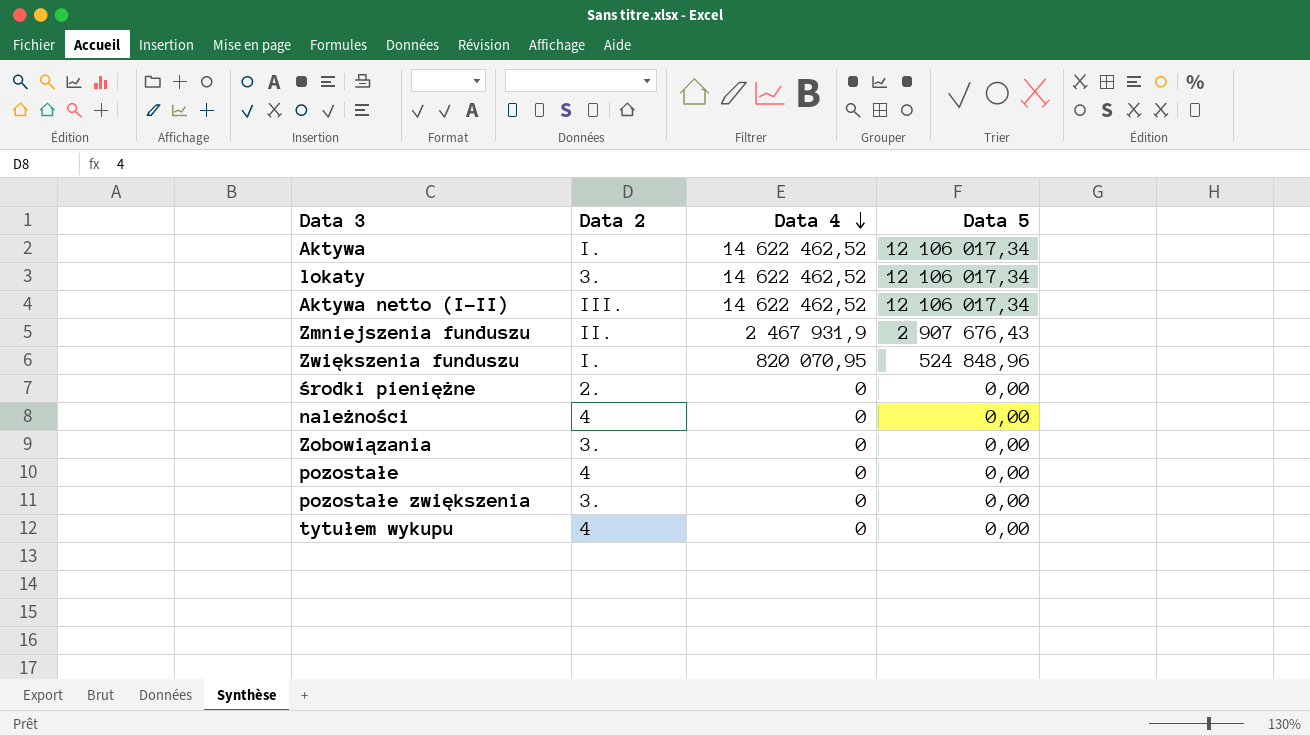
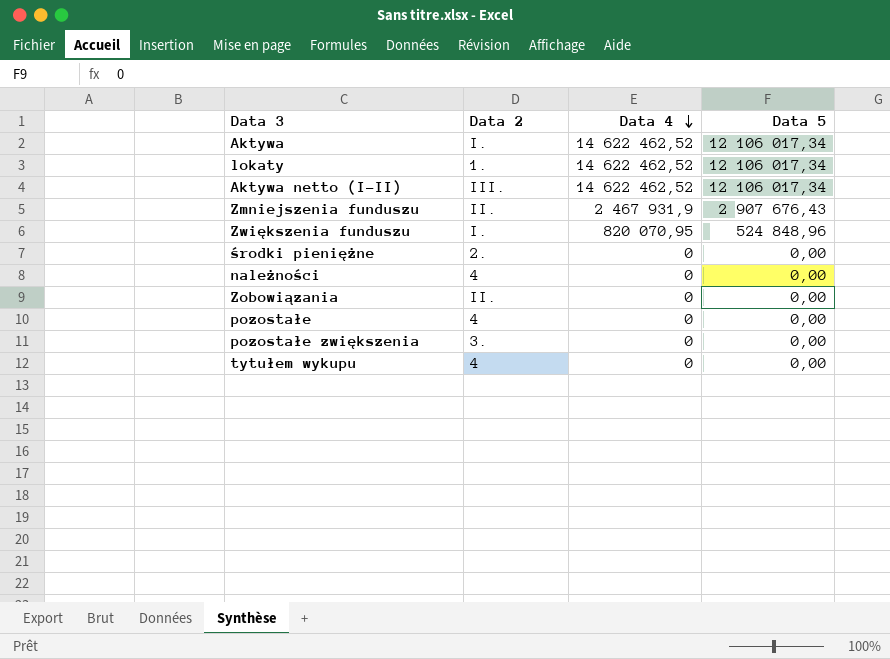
lokaty | Data 2: 3. -> 1.
Zobowiązania | Data 2: 3. -> II.

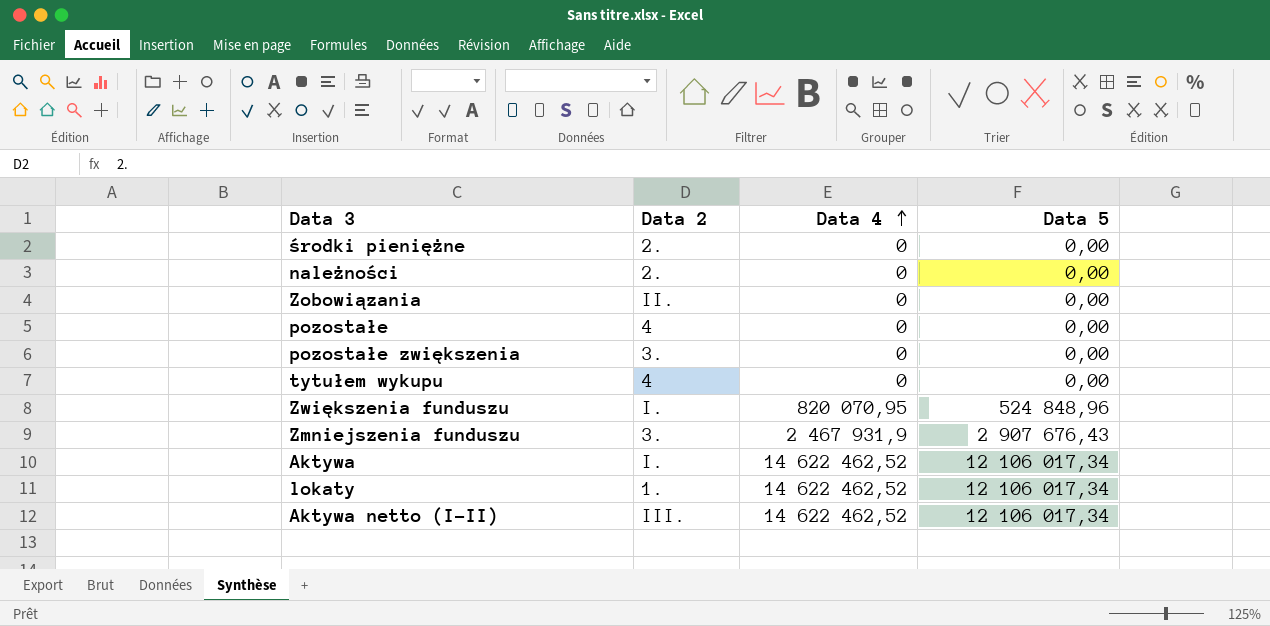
row order: Data 4 descending -> Data 4 ascending
należności | Data 2: 4 -> 2.
Zmniejszenia funduszu | Data 2: II. -> 3.

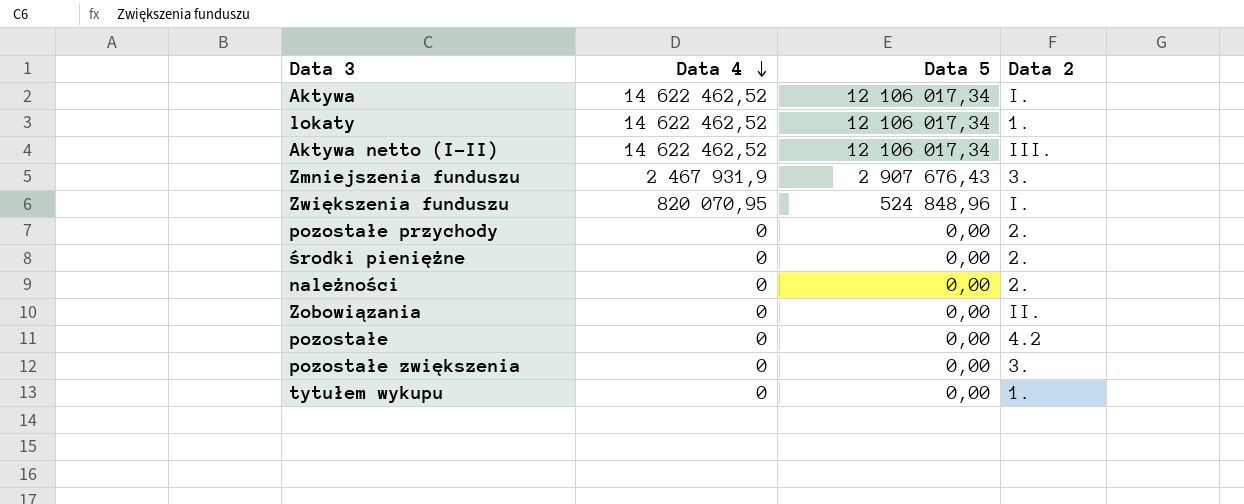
row order: Data 4 ascending -> Data 4 descending
column Data 2 | position: 2 -> 4
row pozostałe przychody: none -> 0 | 0,00 | 2.
pozostałe | Data 2: 4 -> 4.2
tytułem wykupu | Data 2: 4 -> 1.

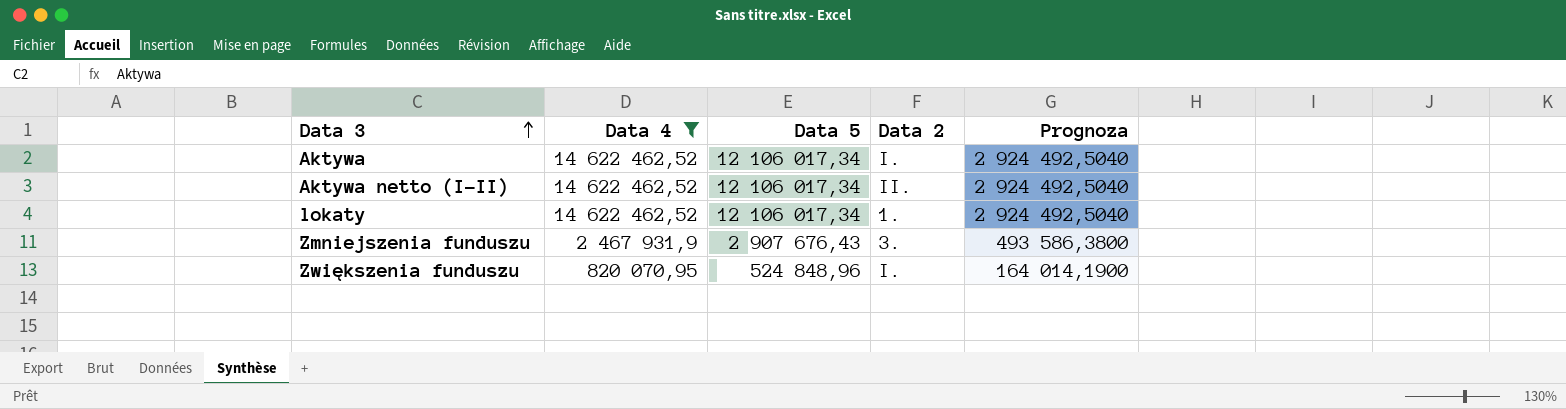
filter: none -> Data 4 != 0
row order: Data 4 descending -> Data 3 ascending
column Prognoza | formula: none -> [Data 4] * 0,2
Aktywa netto (I-II) | Data 2: III. -> II.

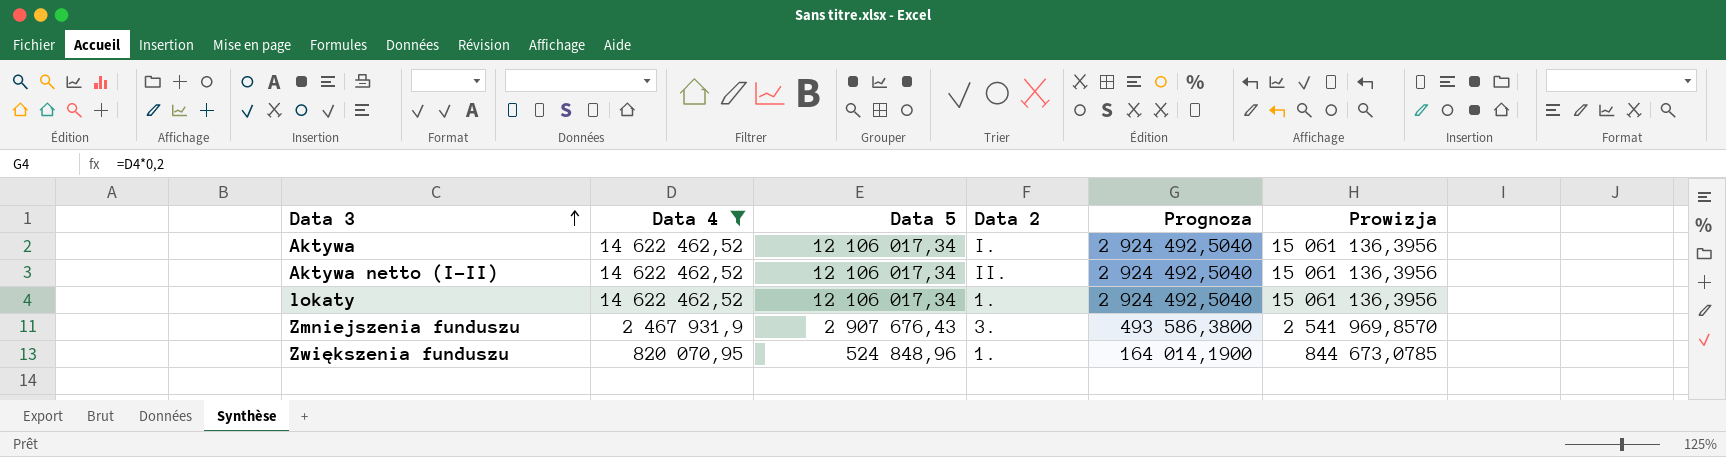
column Prowizja | formula: none -> [Data 4] * 1,03
Zwiększenia funduszu | Data 2: I. -> 1.

